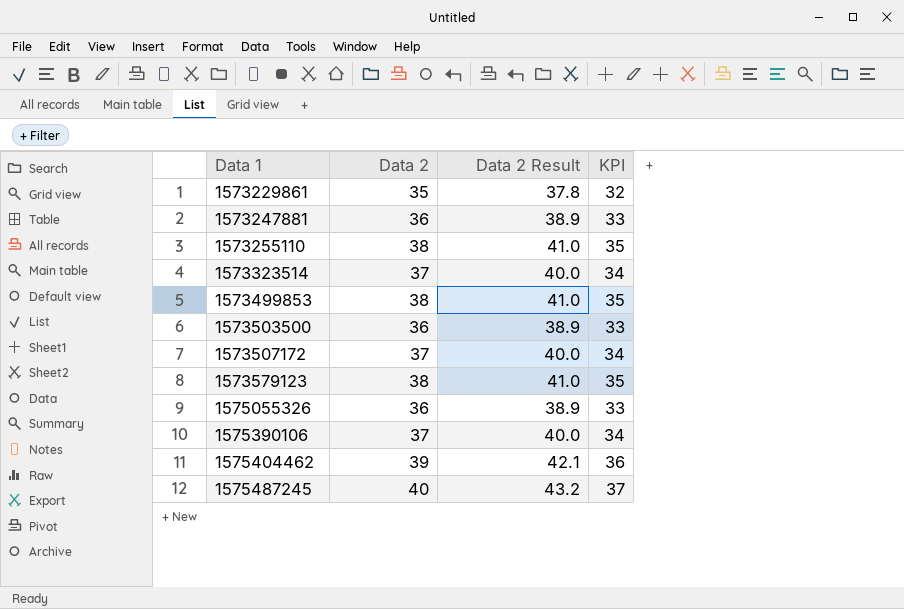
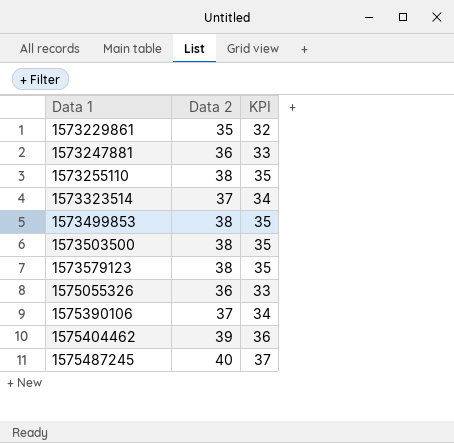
column Data 2 Result | formula: [Data 2] * 1.08 -> none
row 1573507172: 37 | 40.0 | 34 -> none
1573503500 | Data 2: 36 -> 38
1573503500 | KPI: 33 -> 35

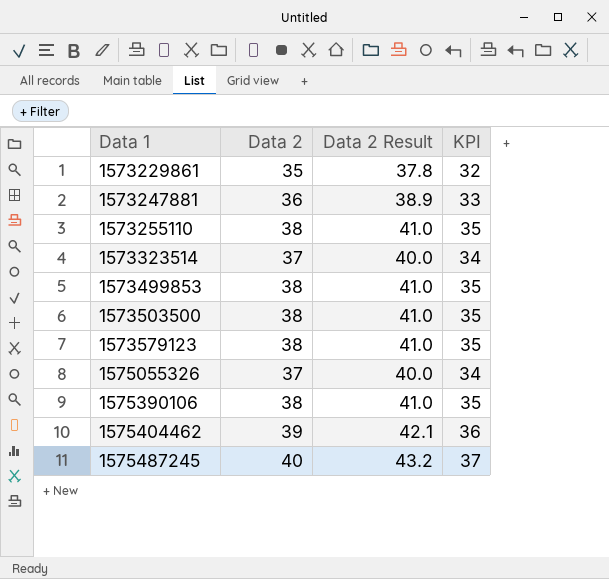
column Data 2 Result | formula: none -> [Data 2] * 1.08
1575055326 | Data 2: 36 -> 37
1575055326 | KPI: 33 -> 34
1575390106 | Data 2: 37 -> 38
1575390106 | KPI: 34 -> 35

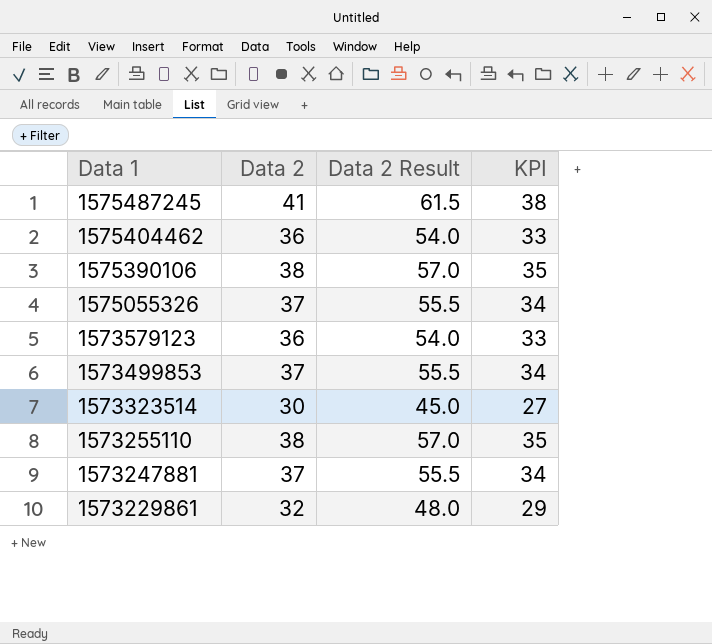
row order: Data 1 ascending -> Data 1 descending
column Data 2 Result | formula: [Data 2] * 1.08 -> [Data 2] * 1.5
row 1573503500: 38 | 41.0 | 35 -> none
1575487245 | Data 2: 40 -> 41
1575487245 | KPI: 37 -> 38
1575404462 | Data 2: 39 -> 36
1575404462 | KPI: 36 -> 33
1573579123 | Data 2: 38 -> 36
1573579123 | KPI: 35 -> 33
1573499853 | Data 2: 38 -> 37
1573499853 | KPI: 35 -> 34
1573323514 | Data 2: 37 -> 30
1573323514 | KPI: 34 -> 27
1573247881 | Data 2: 36 -> 37
1573247881 | KPI: 33 -> 34
1573229861 | Data 2: 35 -> 32
1573229861 | KPI: 32 -> 29

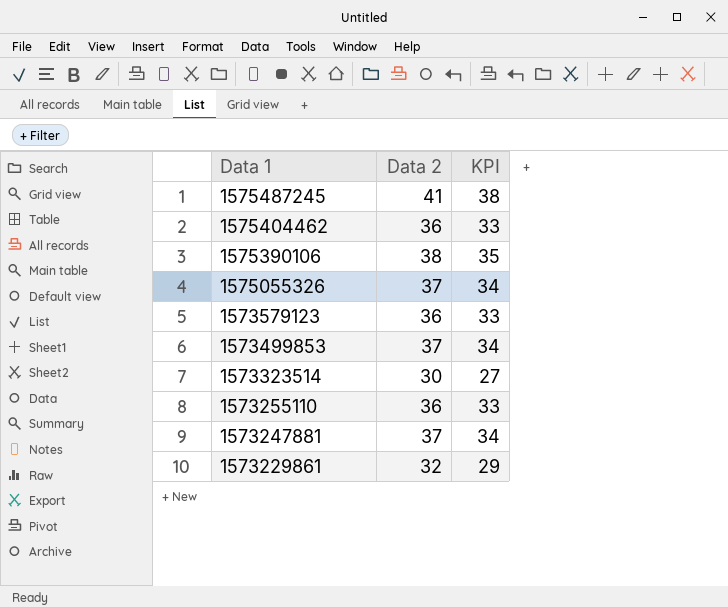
column Data 2 Result | formula: [Data 2] * 1.5 -> none
1573255110 | Data 2: 38 -> 36
1573255110 | KPI: 35 -> 33

